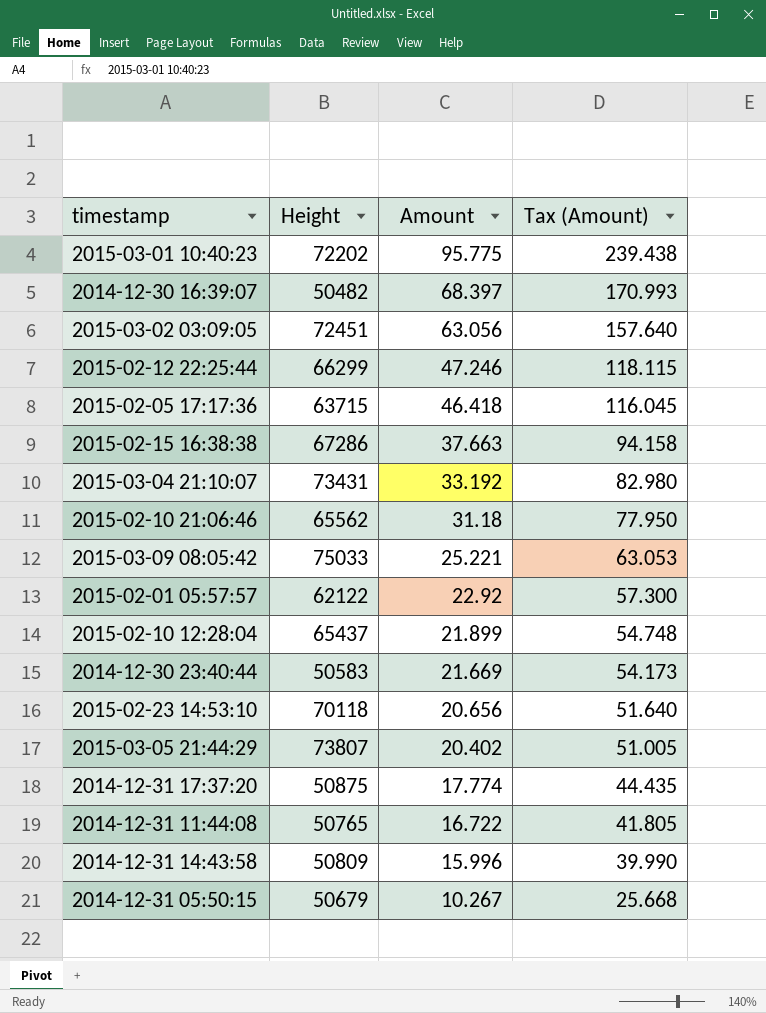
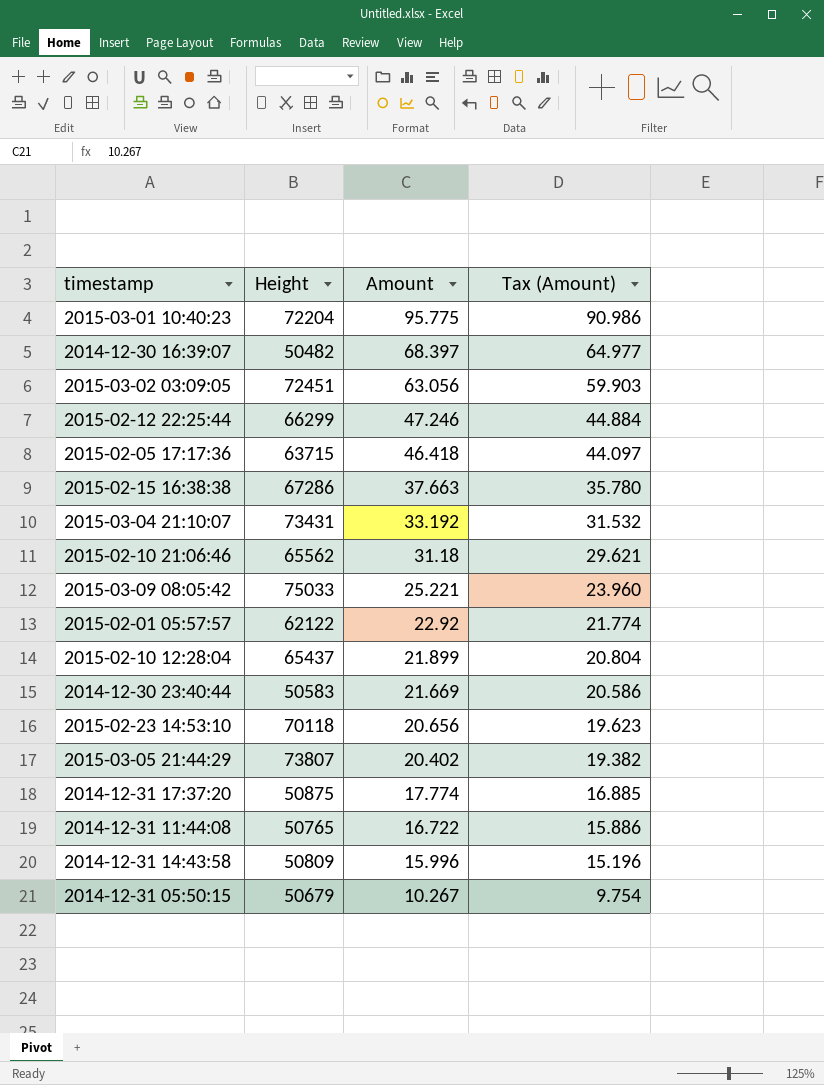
column Tax (Amount) | formula: [Amount] * 2.5 -> [Amount] * 0.95
2015-03-01 10:40:23 | Height: 72202 -> 72204

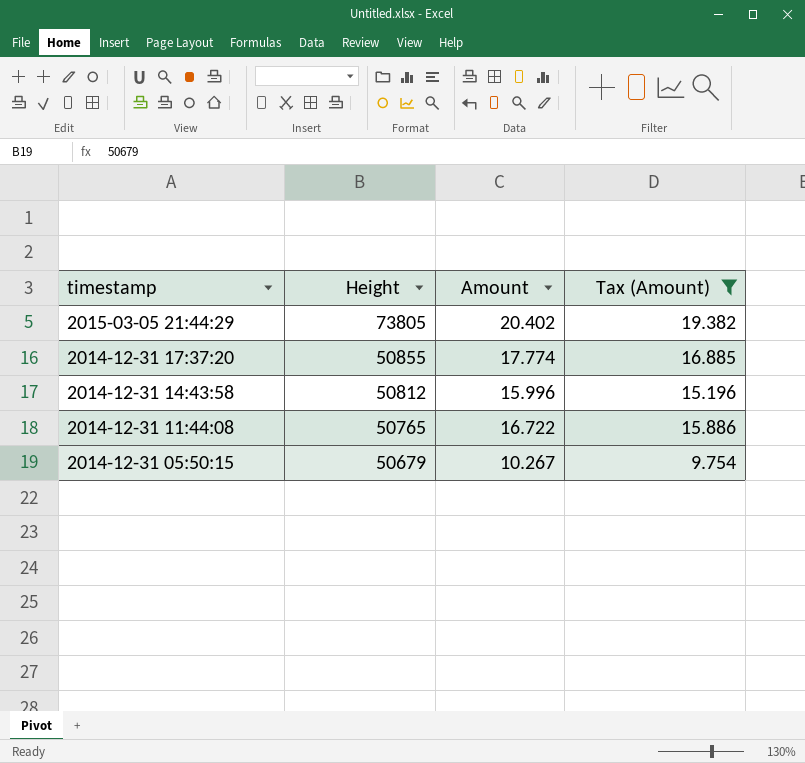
filter: none -> Tax (Amount) <= 19.382
row order: Amount descending -> timestamp descending
2015-03-05 21:44:29 | Height: 73807 -> 73805
2014-12-31 17:37:20 | Height: 50875 -> 50855
2014-12-31 14:43:58 | Height: 50809 -> 50812

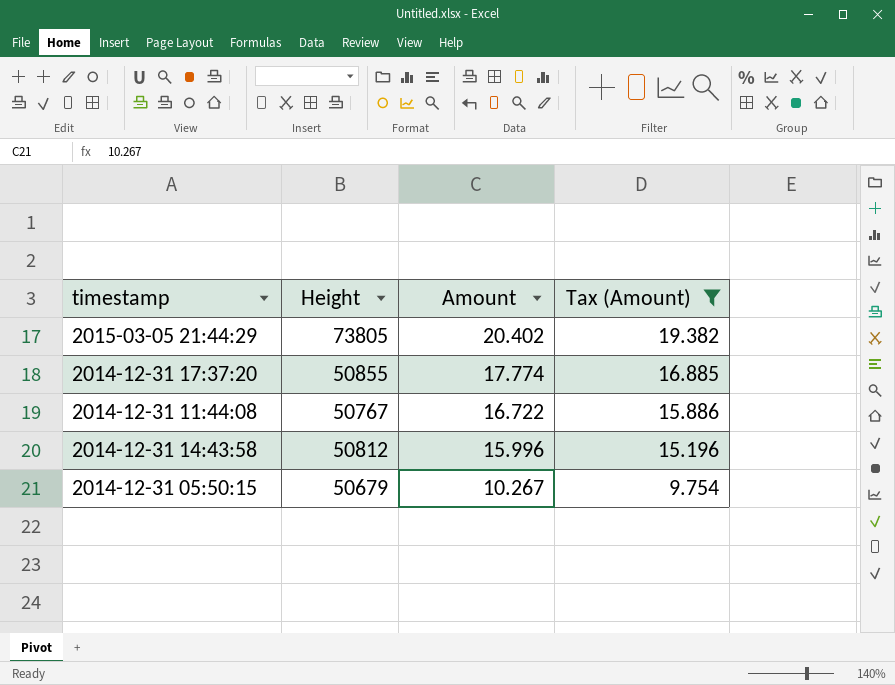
row order: timestamp descending -> Amount descending
2014-12-31 11:44:08 | Height: 50765 -> 50767

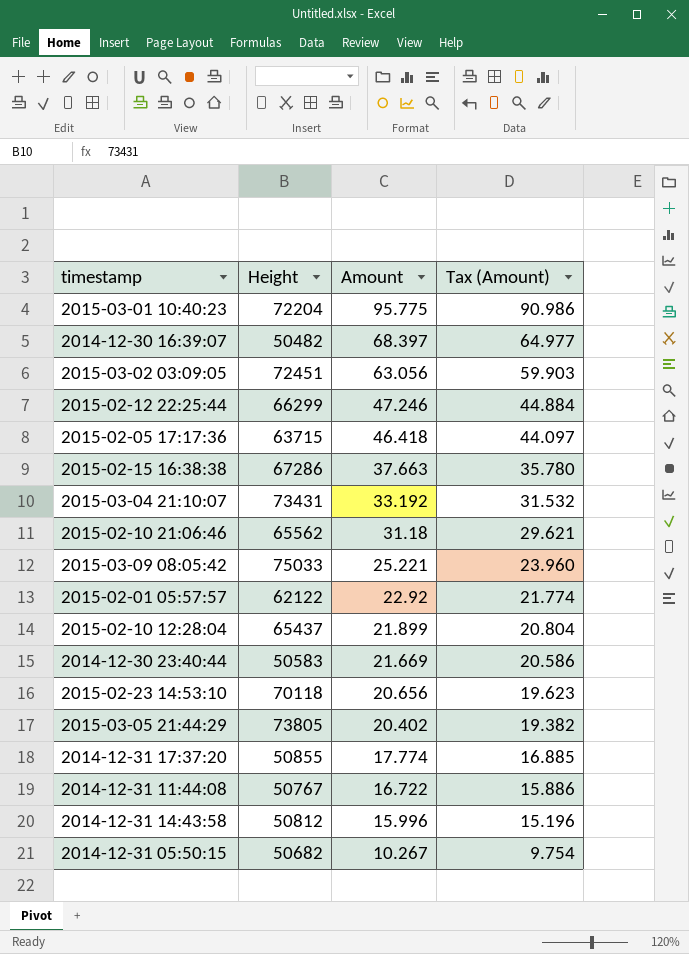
filter: Tax (Amount) <= 19.382 -> none
2014-12-31 05:50:15 | Height: 50679 -> 50682

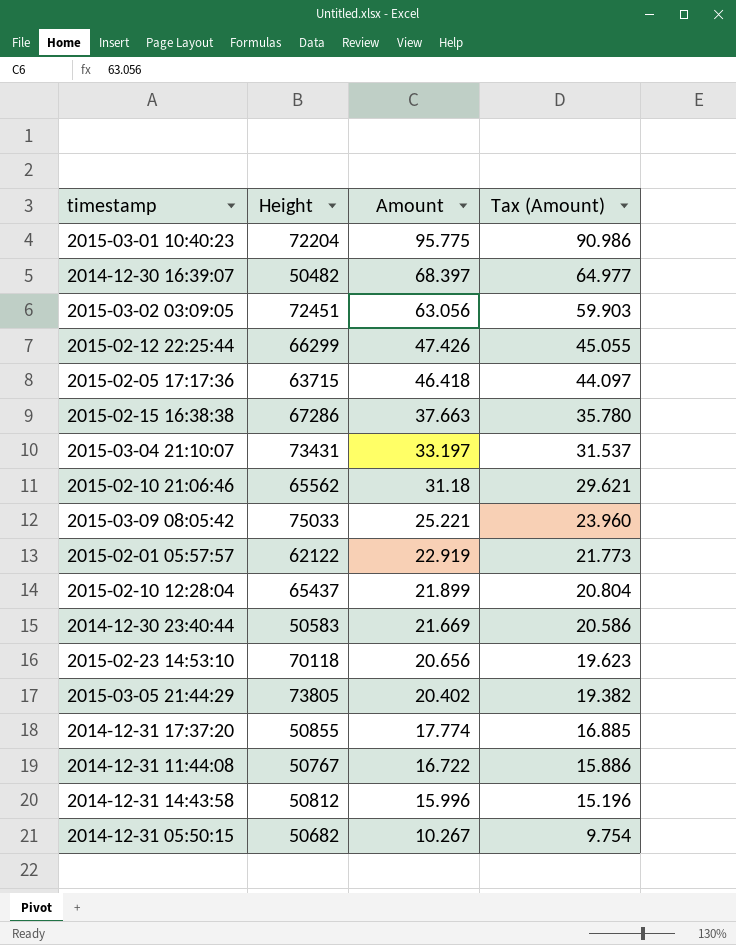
2015-02-12 22:25:44 | Amount: 47.246 -> 47.426
2015-02-12 22:25:44 | Tax (Amount): 44.884 -> 45.055
2015-03-04 21:10:07 | Amount: 33.192 -> 33.197
2015-03-04 21:10:07 | Tax (Amount): 31.532 -> 31.537
2015-02-01 05:57:57 | Amount: 22.92 -> 22.919
2015-02-01 05:57:57 | Tax (Amount): 21.774 -> 21.773

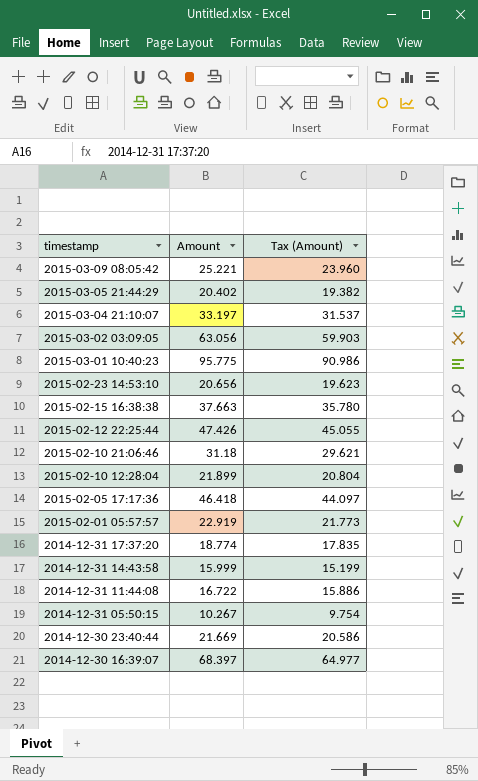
row order: Amount descending -> timestamp descending
column Height | position: 2 -> none
2014-12-31 17:37:20 | Amount: 17.774 -> 18.774
2014-12-31 17:37:20 | Tax (Amount): 16.885 -> 17.835
2014-12-31 14:43:58 | Amount: 15.996 -> 15.999
2014-12-31 14:43:58 | Tax (Amount): 15.196 -> 15.199

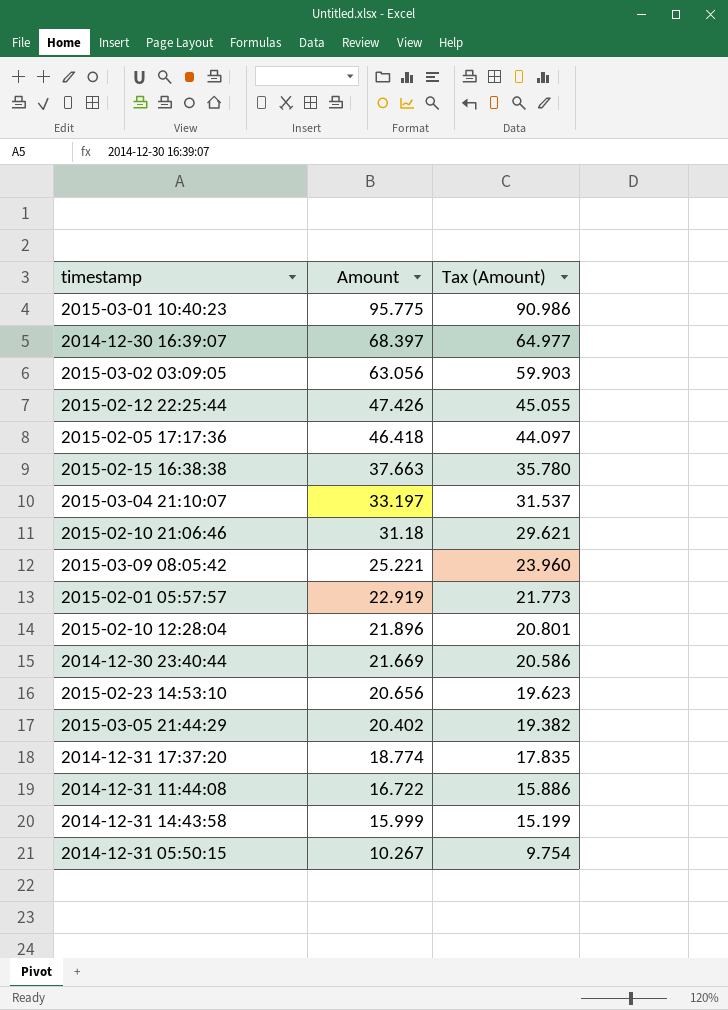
row order: timestamp descending -> Amount descending
2015-02-10 12:28:04 | Amount: 21.899 -> 21.896
2015-02-10 12:28:04 | Tax (Amount): 20.804 -> 20.801

